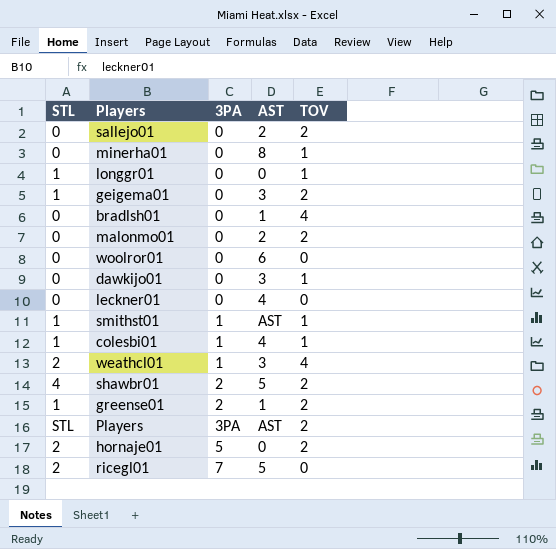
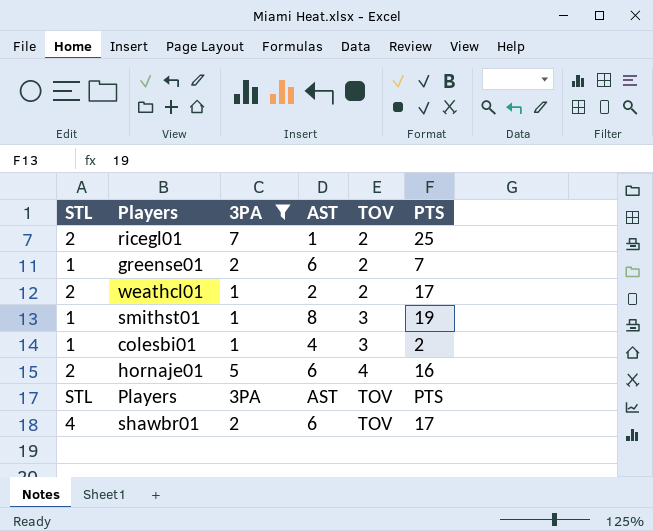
filter: none -> 3PA != 0
row order: 3PA ascending -> TOV ascending
column PTS | position: none -> 6
ricegl01 | AST: 5 -> 1
ricegl01 | TOV: 0 -> 2
greense01 | AST: 1 -> 6
weathcl01 | AST: 3 -> 2
weathcl01 | TOV: 4 -> 2
smithst01 | AST: AST -> 8
smithst01 | TOV: 1 -> 3
colesbi01 | TOV: 1 -> 3
hornaje01 | AST: 0 -> 6
hornaje01 | TOV: 2 -> 4
Players | TOV: 2 -> TOV
shawbr01 | AST: 5 -> 6
shawbr01 | TOV: 2 -> TOV

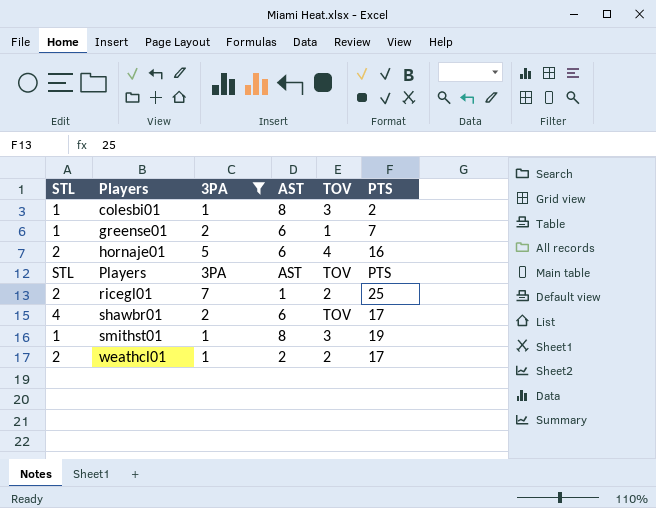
row order: TOV ascending -> Players ascending
colesbi01 | AST: 4 -> 8
greense01 | TOV: 2 -> 1

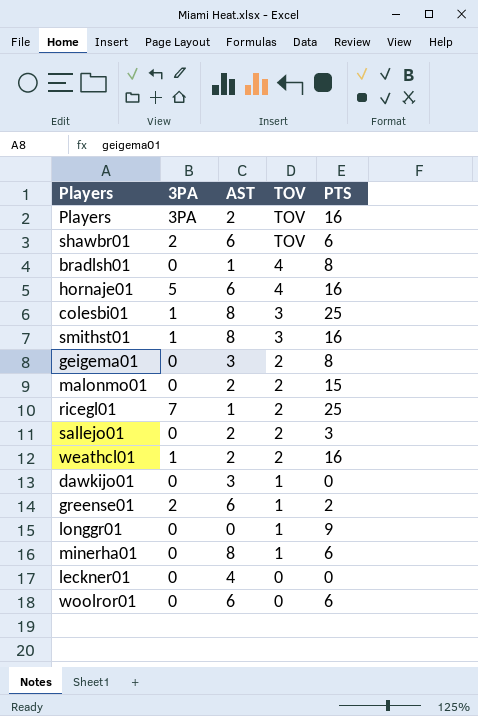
filter: 3PA != 0 -> none
row order: Players ascending -> TOV descending
column STL | position: 1 -> none
Players | AST: AST -> 2
Players | PTS: PTS -> 16
shawbr01 | PTS: 17 -> 6
colesbi01 | PTS: 2 -> 25
smithst01 | PTS: 19 -> 16
weathcl01 | PTS: 17 -> 16
greense01 | PTS: 7 -> 2

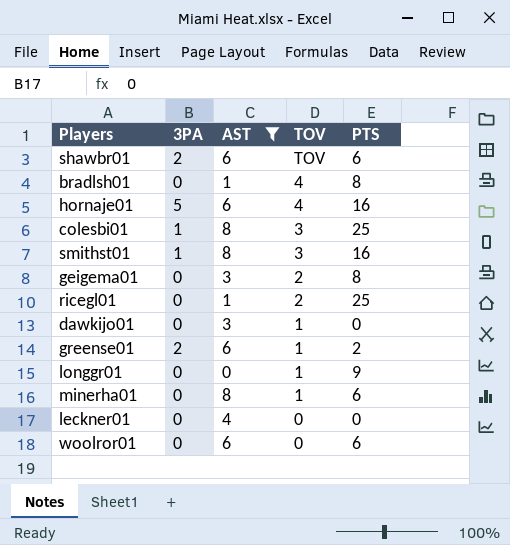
filter: none -> AST != 2
ricegl01 | 3PA: 7 -> 0

